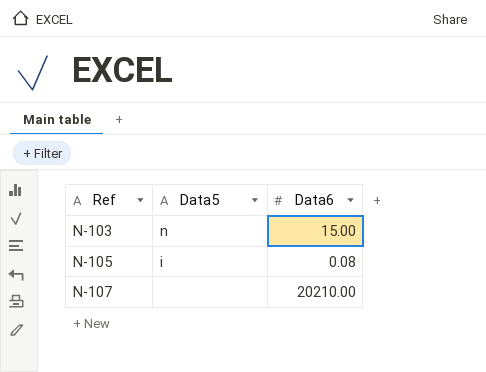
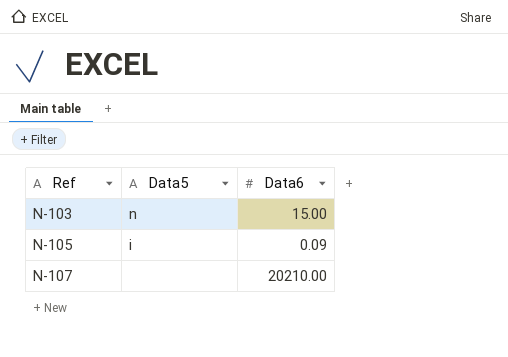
N-105 | Data6: 0.08 -> 0.09

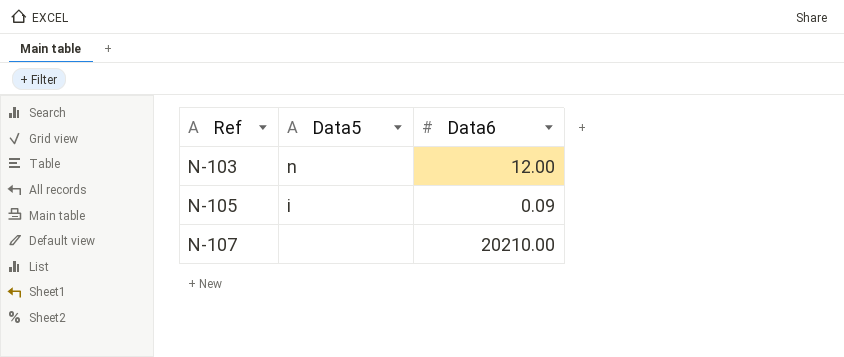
N-103 | Data6: 15.00 -> 12.00

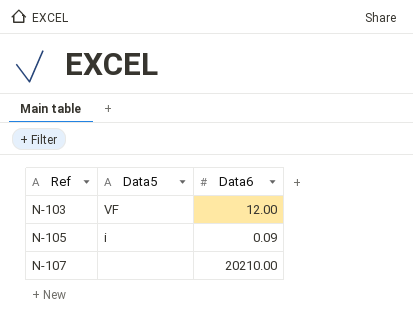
N-103 | Data5: n -> VF

